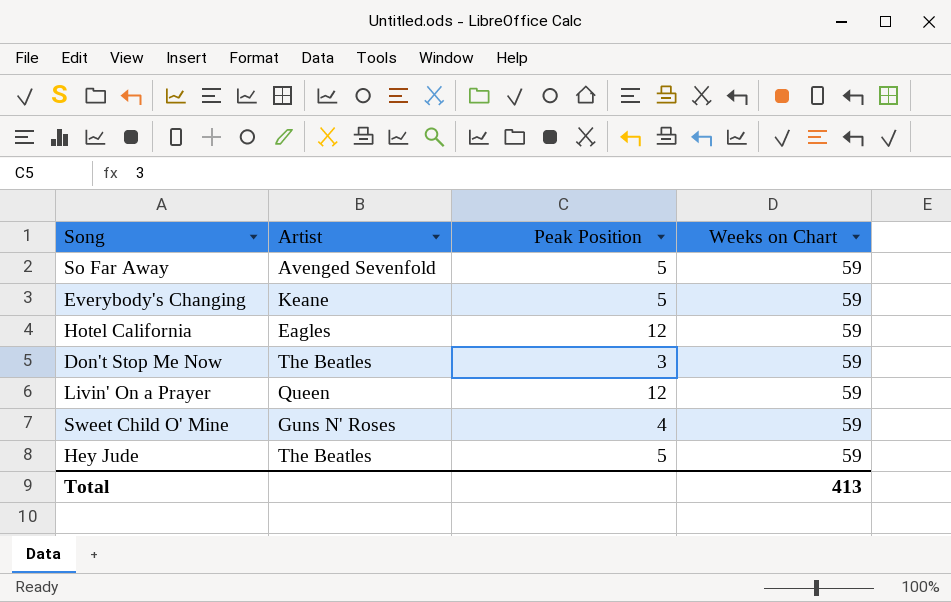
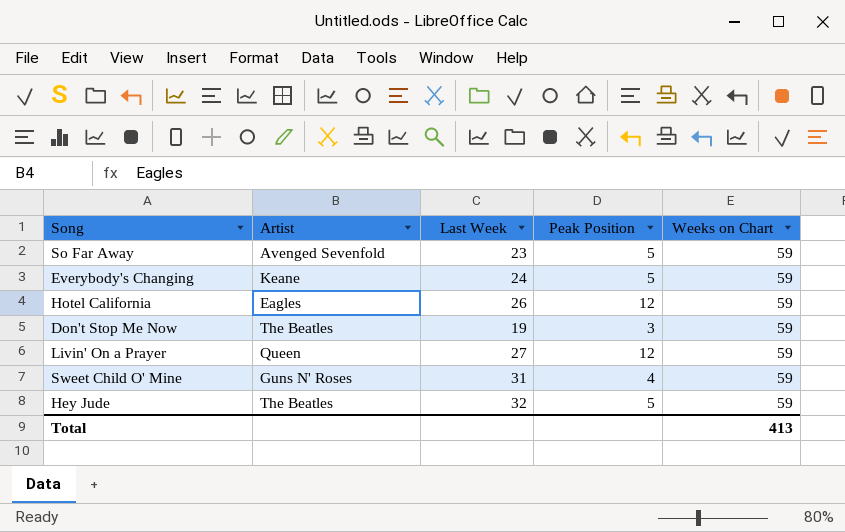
column Last Week | position: none -> 3

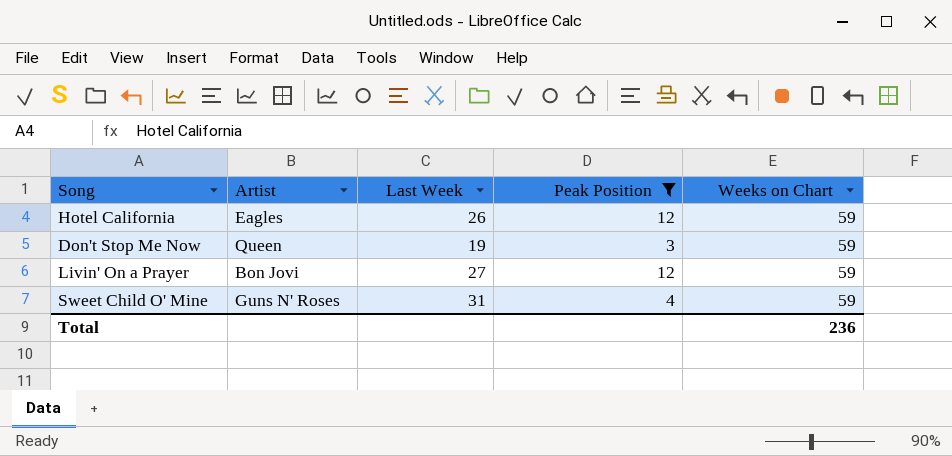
filter: none -> Peak Position != 5
Don't Stop Me Now | Artist: The Beatles -> Queen
Livin' On a Prayer | Artist: Queen -> Bon Jovi
Total | Weeks on Chart: 413 -> 236

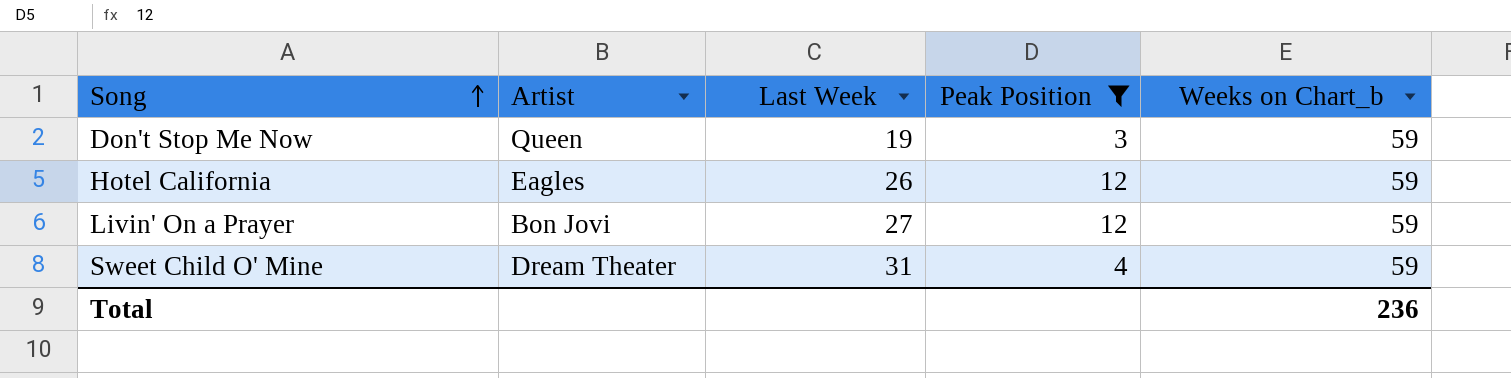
row order: none -> Song ascending
column name: Weeks on Chart -> Weeks on Chart_b
Sweet Child O' Mine | Artist: Guns N' Roses -> Dream Theater

